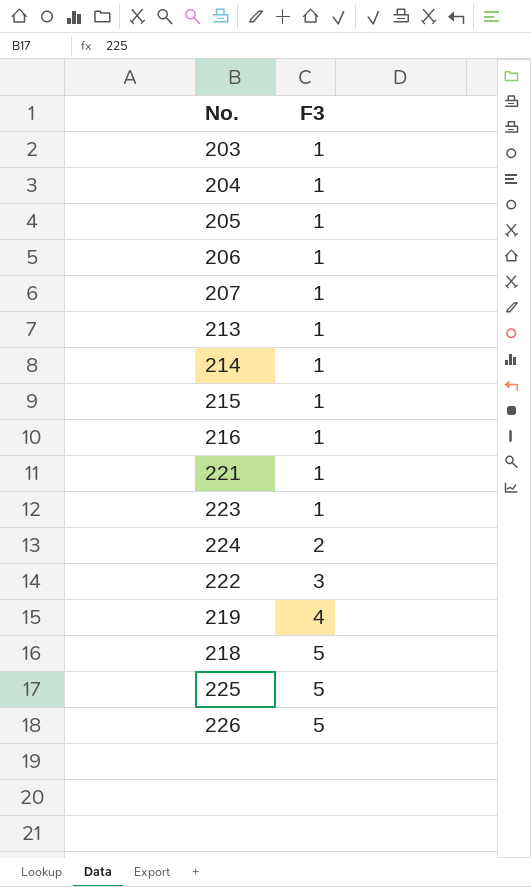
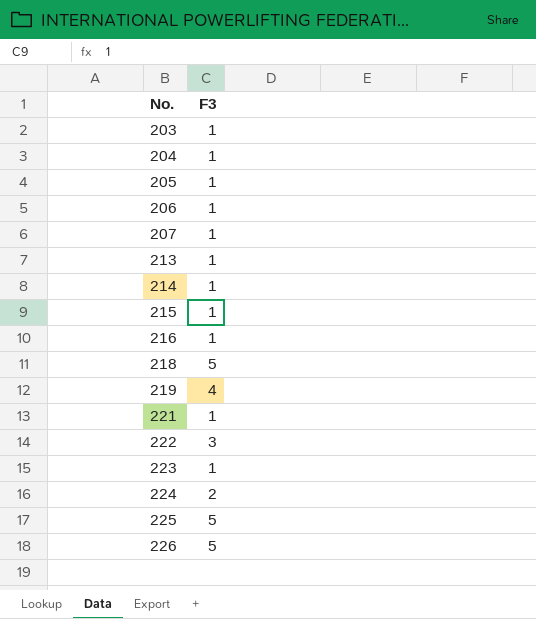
row order: F3 ascending -> No. ascending

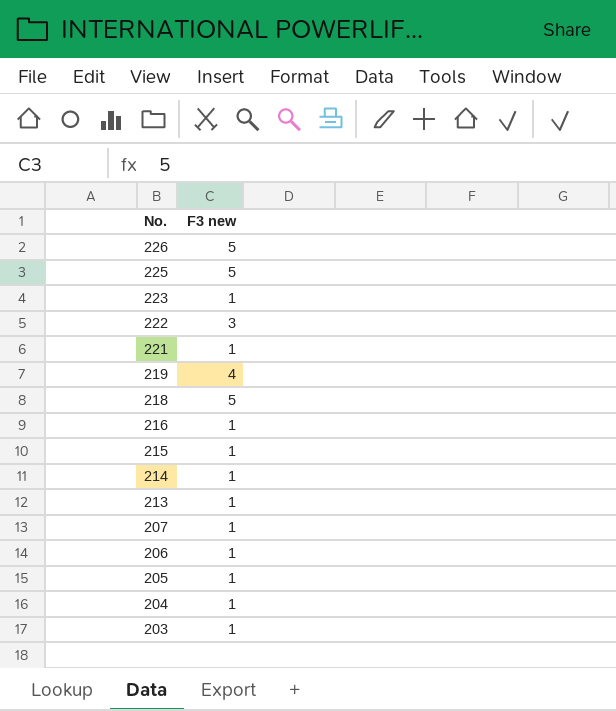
row order: No. ascending -> No. descending
column name: F3 -> F3 new
row 224: 2 -> none

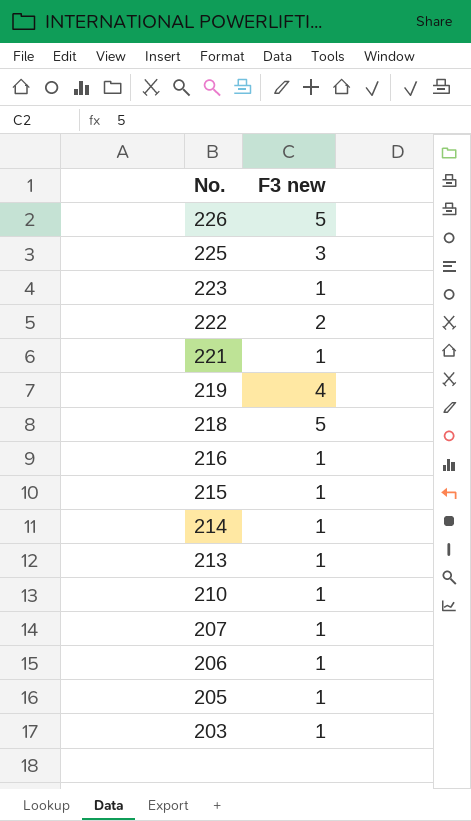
row 204: 1 -> none
225 | F3 new: 5 -> 3
222 | F3 new: 3 -> 2
row 210: none -> 1

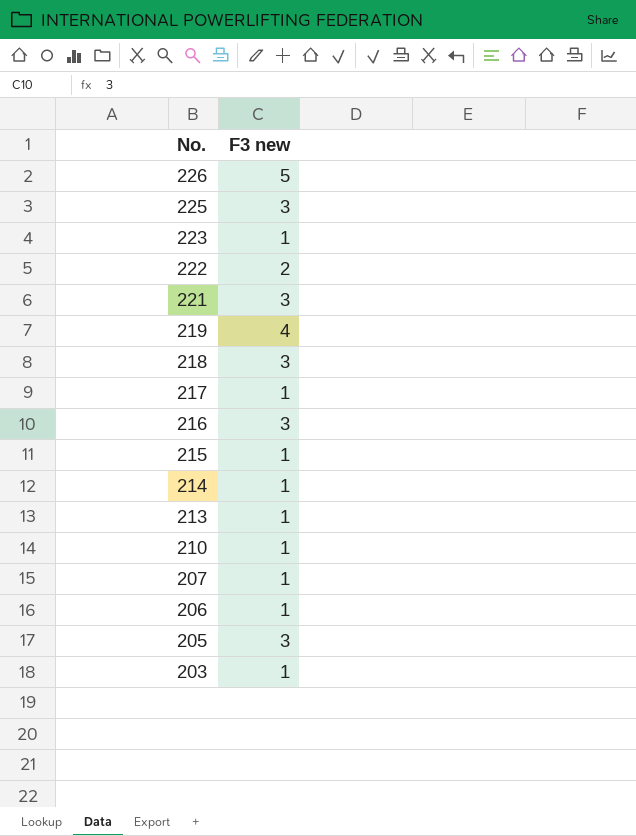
221 | F3 new: 1 -> 3
218 | F3 new: 5 -> 3
row 217: none -> 1
216 | F3 new: 1 -> 3
205 | F3 new: 1 -> 3

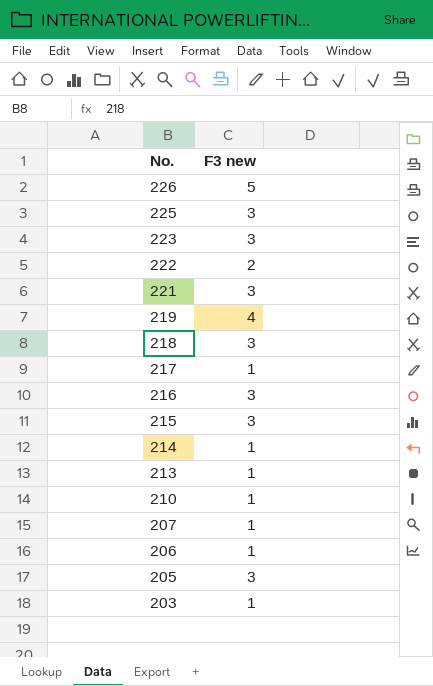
223 | F3 new: 1 -> 3
215 | F3 new: 1 -> 3

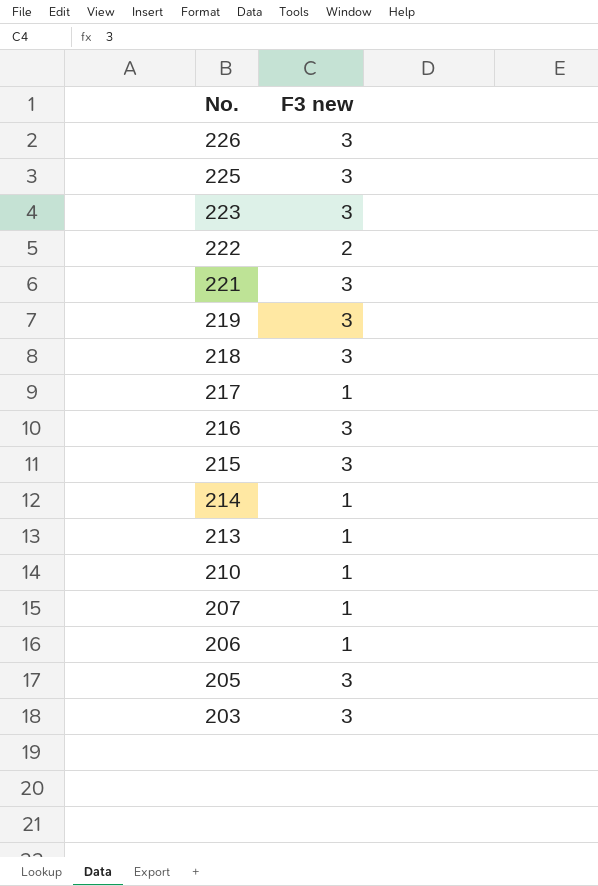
226 | F3 new: 5 -> 3
219 | F3 new: 4 -> 3
203 | F3 new: 1 -> 3

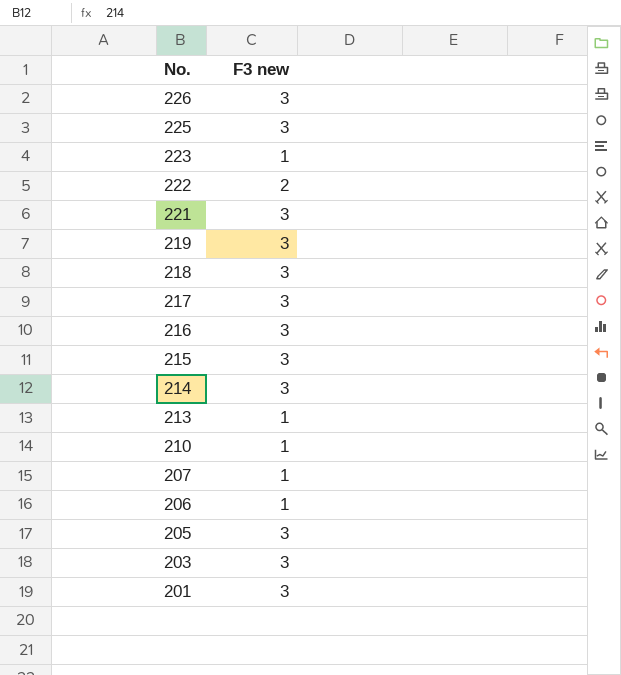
223 | F3 new: 3 -> 1
217 | F3 new: 1 -> 3
214 | F3 new: 1 -> 3
row 201: none -> 3

